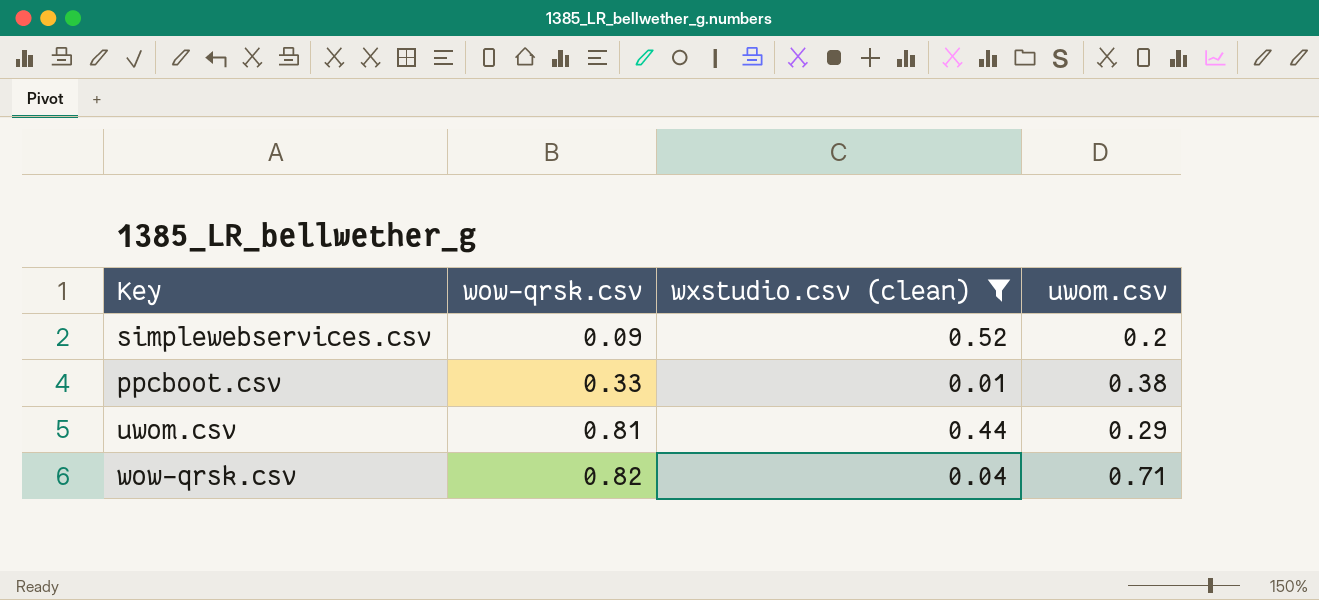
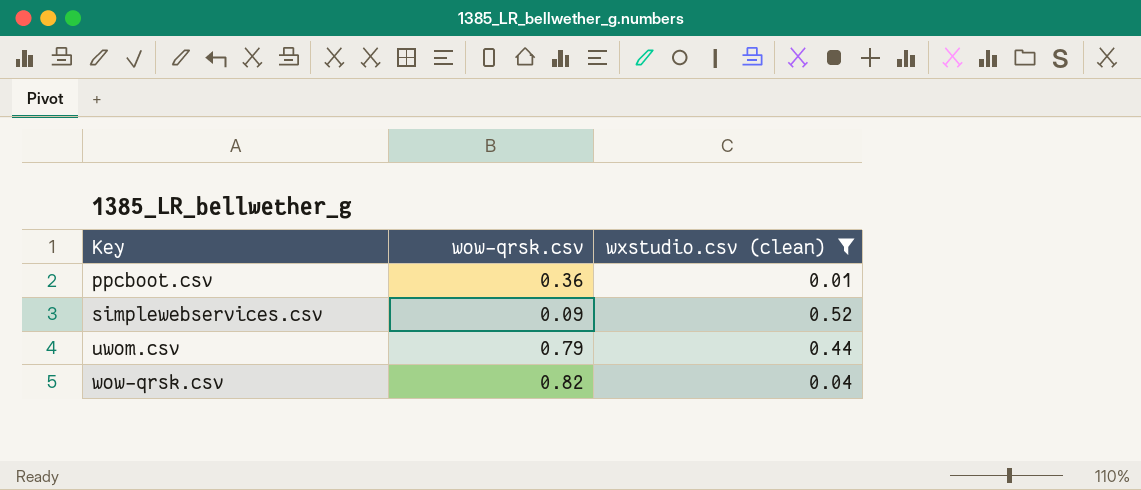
row order: wow-qrsk.csv ascending -> Key ascending
column uwom.csv | position: 4 -> none
ppcboot.csv | wow-qrsk.csv: 0.33 -> 0.36
uwom.csv | wow-qrsk.csv: 0.81 -> 0.79

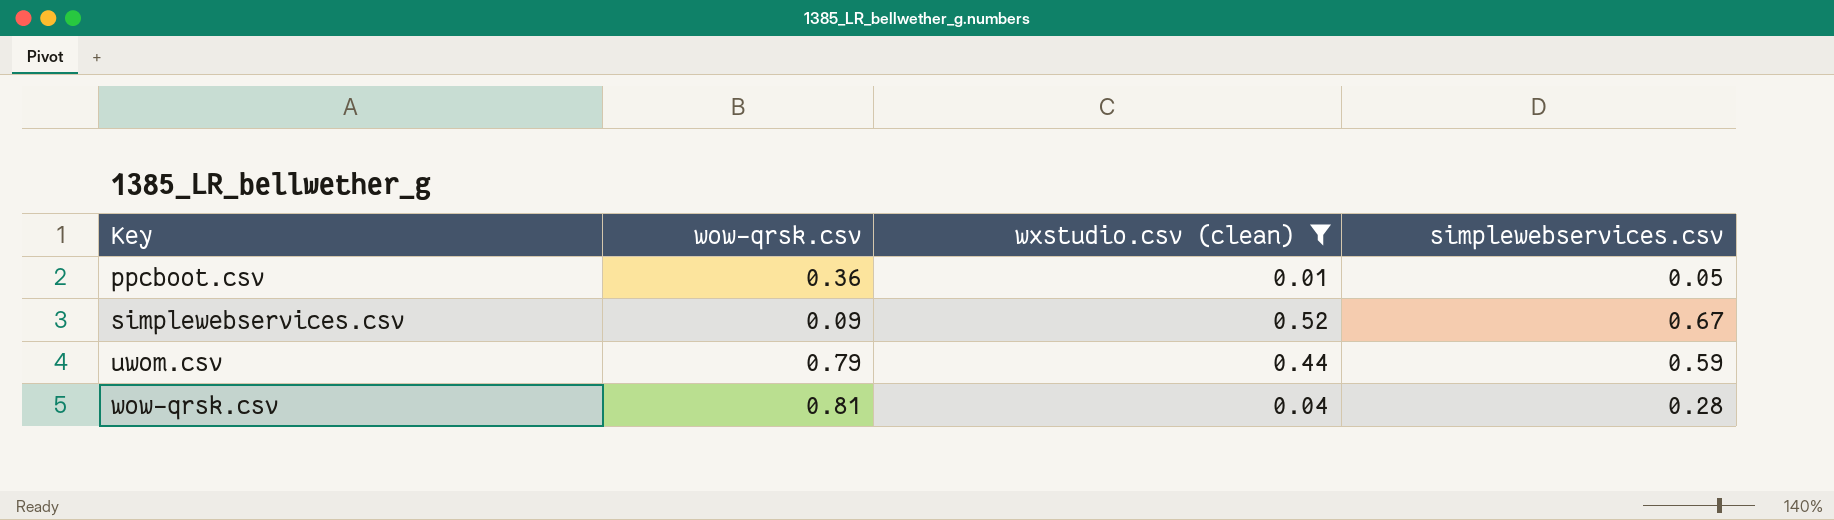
column simplewebservices.csv | position: none -> 4
wow-qrsk.csv | wow-qrsk.csv: 0.82 -> 0.81

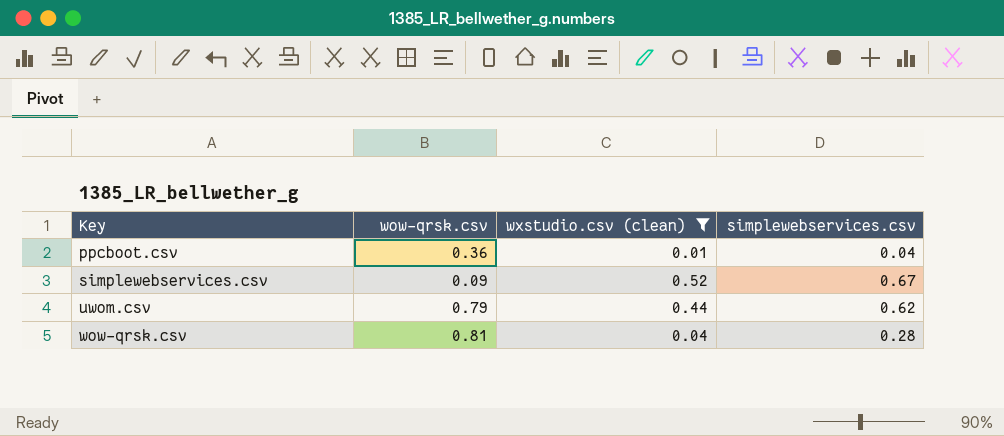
ppcboot.csv | simplewebservices.csv: 0.05 -> 0.04
uwom.csv | simplewebservices.csv: 0.59 -> 0.62

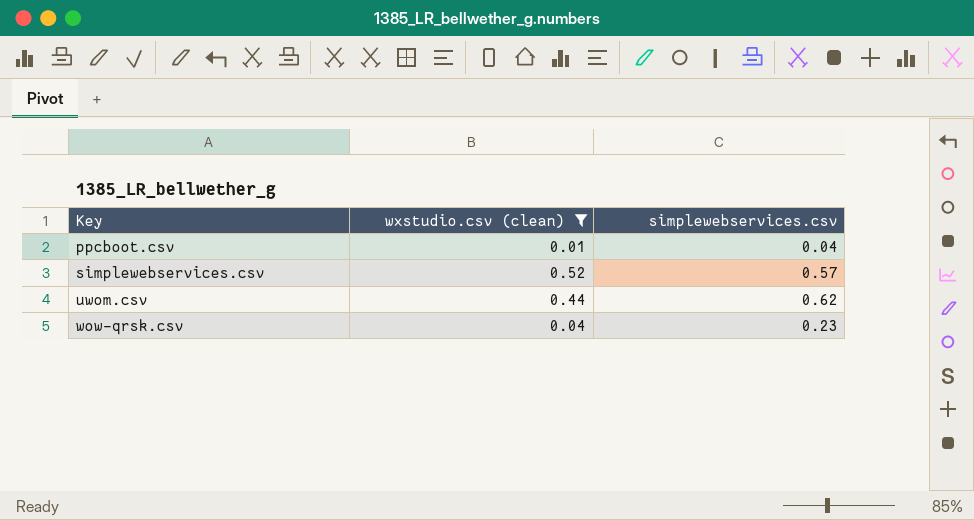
column wow-qrsk.csv | position: 2 -> none
simplewebservices.csv | simplewebservices.csv: 0.67 -> 0.57
wow-qrsk.csv | simplewebservices.csv: 0.28 -> 0.23

